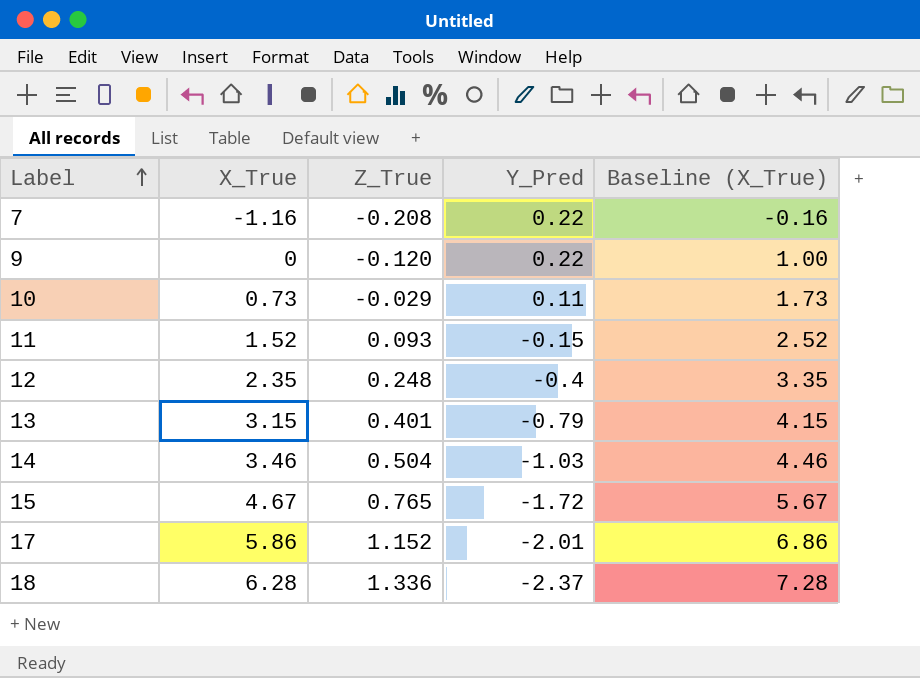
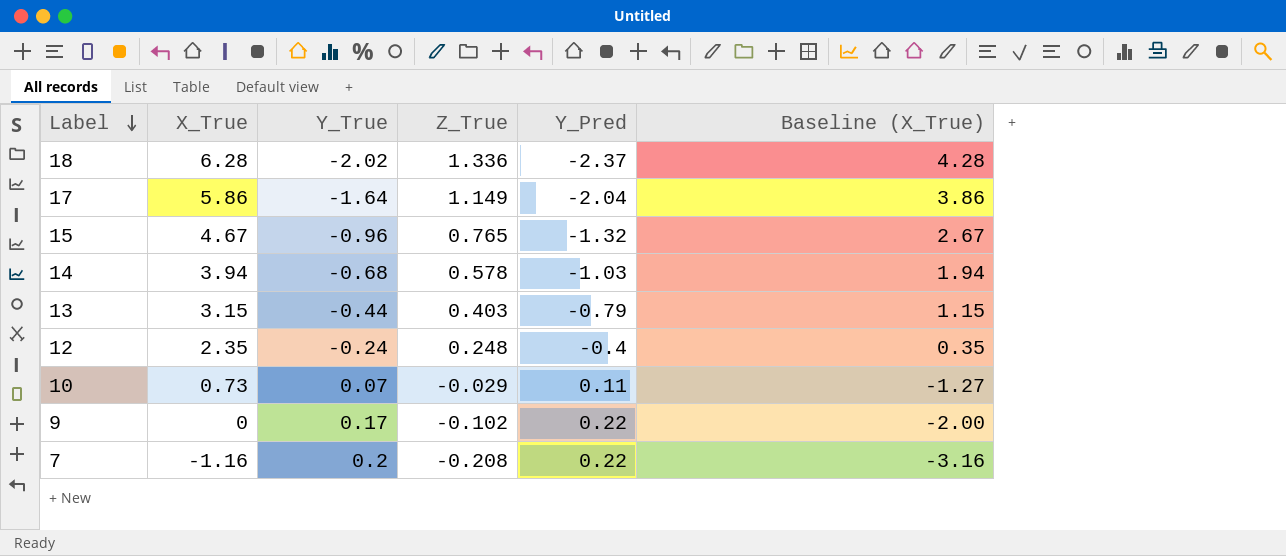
row order: Label ascending -> Label descending
column Y_True | position: none -> 3
column Baseline (X_True) | formula: [X_True] + 1 -> [X_True] - 2
row 11: 1.52 | 0.093 | -0.15 | 2.52 -> none
17 | Z_True: 1.152 -> 1.149
17 | Y_Pred: -2.01 -> -2.04
15 | Y_Pred: -1.72 -> -1.32
14 | X_True: 3.46 -> 3.94
14 | Z_True: 0.504 -> 0.578
13 | Z_True: 0.401 -> 0.403
9 | Z_True: -0.120 -> -0.102

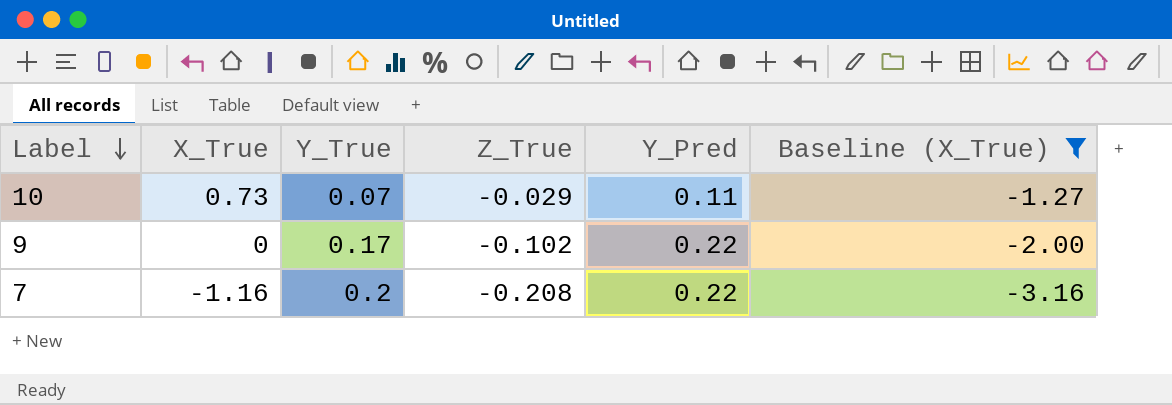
filter: none -> Baseline (X_True) <= -1.27

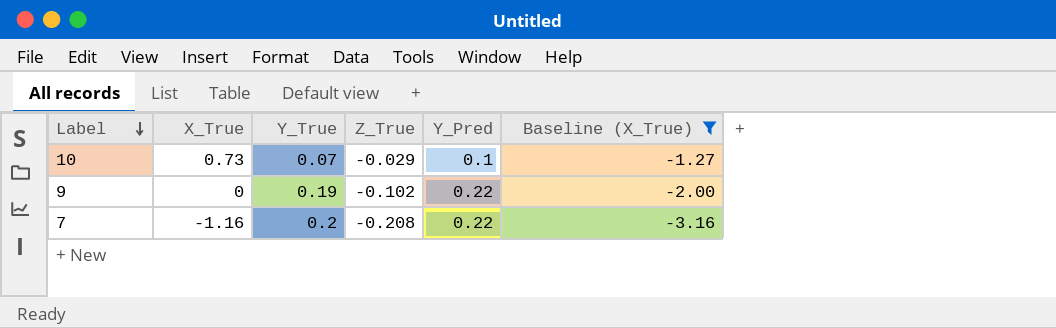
10 | Y_Pred: 0.11 -> 0.1
9 | Y_True: 0.17 -> 0.19

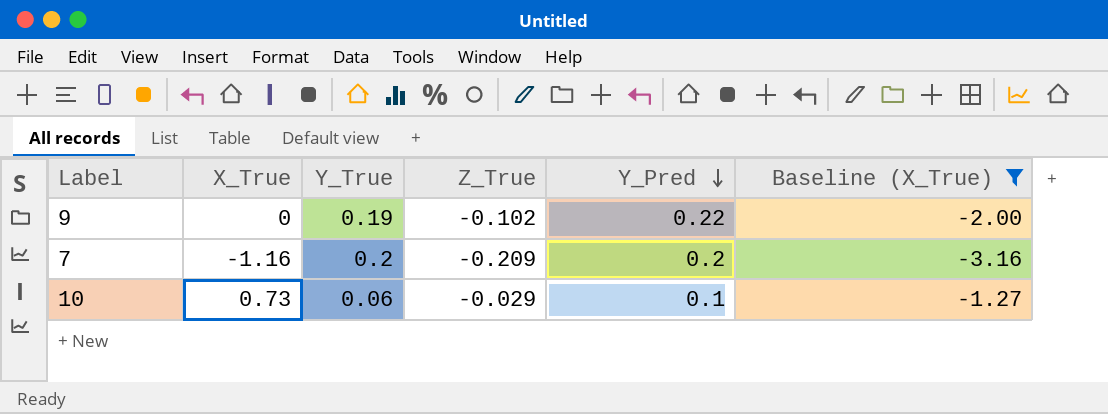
row order: Label descending -> Y_Pred descending
7 | Z_True: -0.208 -> -0.209
7 | Y_Pred: 0.22 -> 0.2
10 | Y_True: 0.07 -> 0.06

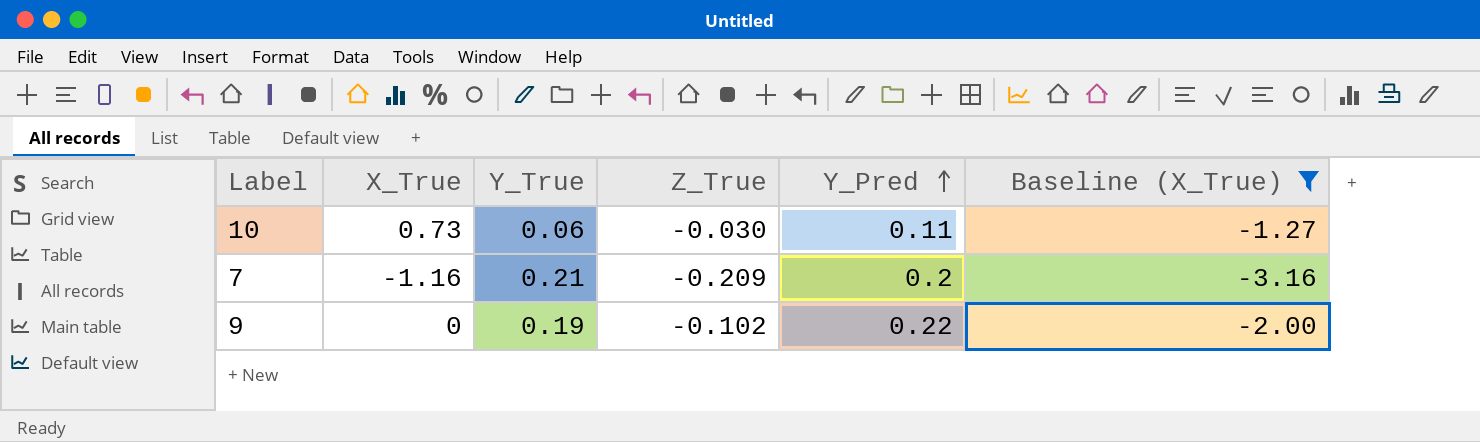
row order: Y_Pred descending -> Y_Pred ascending
10 | Z_True: -0.029 -> -0.030
10 | Y_Pred: 0.1 -> 0.11
7 | Y_True: 0.2 -> 0.21

